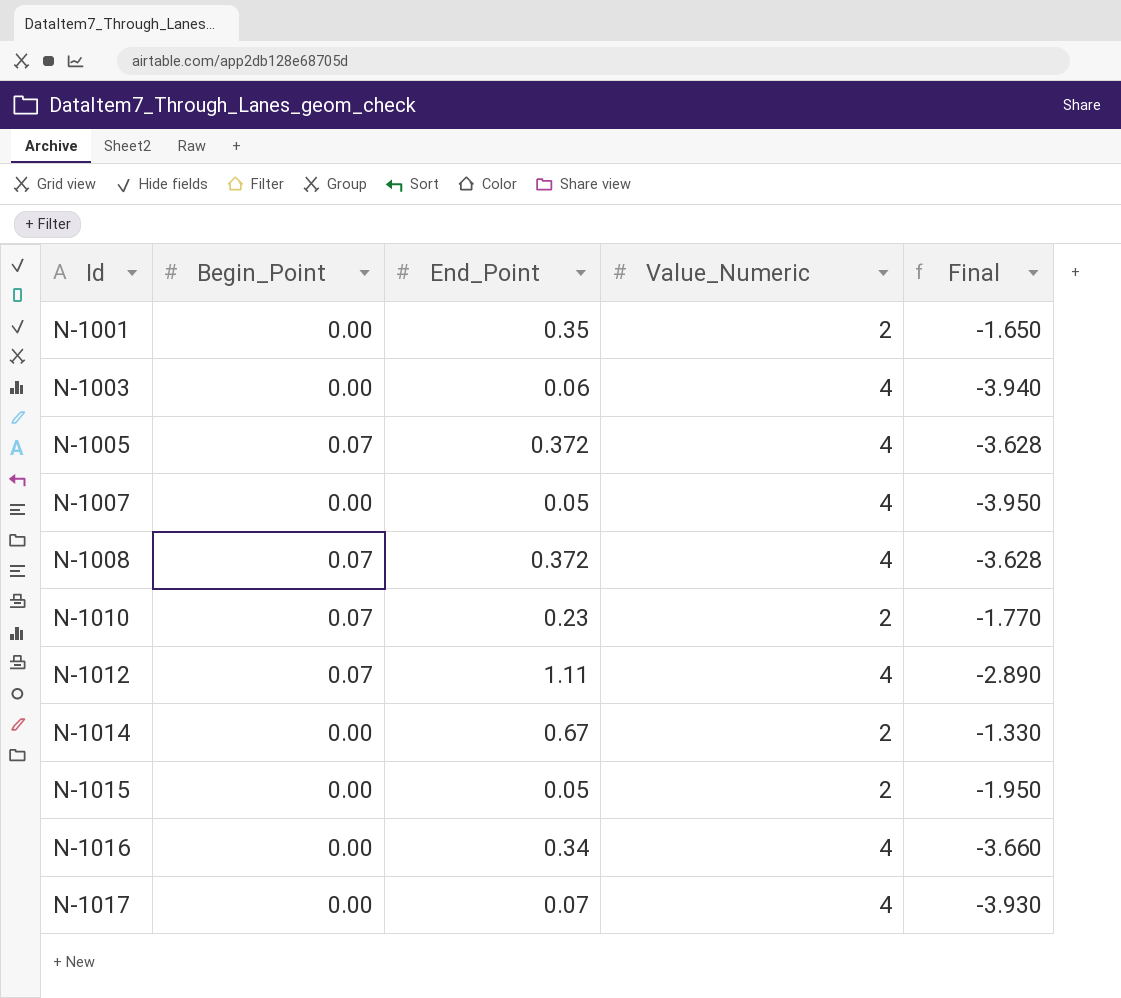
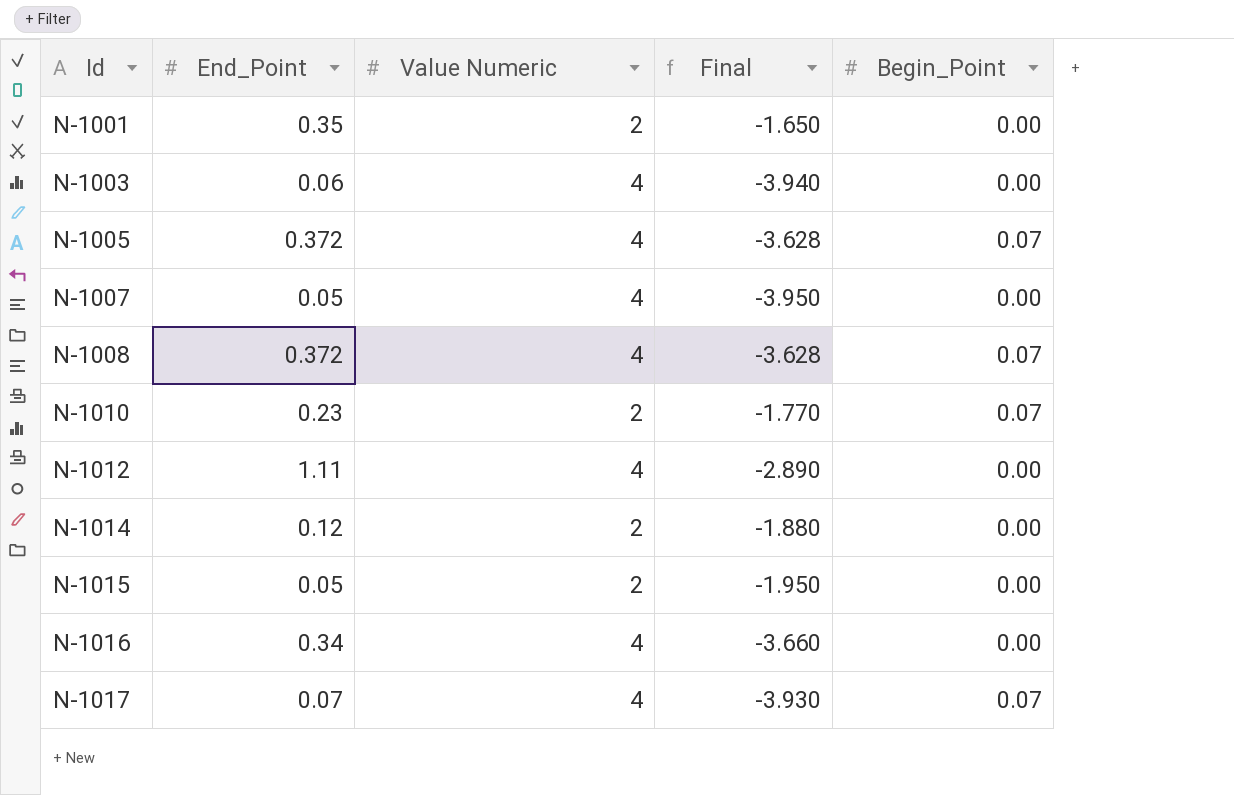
column name: Value_Numeric -> Value Numeric
column Begin_Point | position: 2 -> 5
N-1012 | Begin_Point: 0.07 -> 0.00
N-1014 | End_Point: 0.67 -> 0.12
N-1014 | Final: -1.330 -> -1.880
N-1017 | Begin_Point: 0.00 -> 0.07

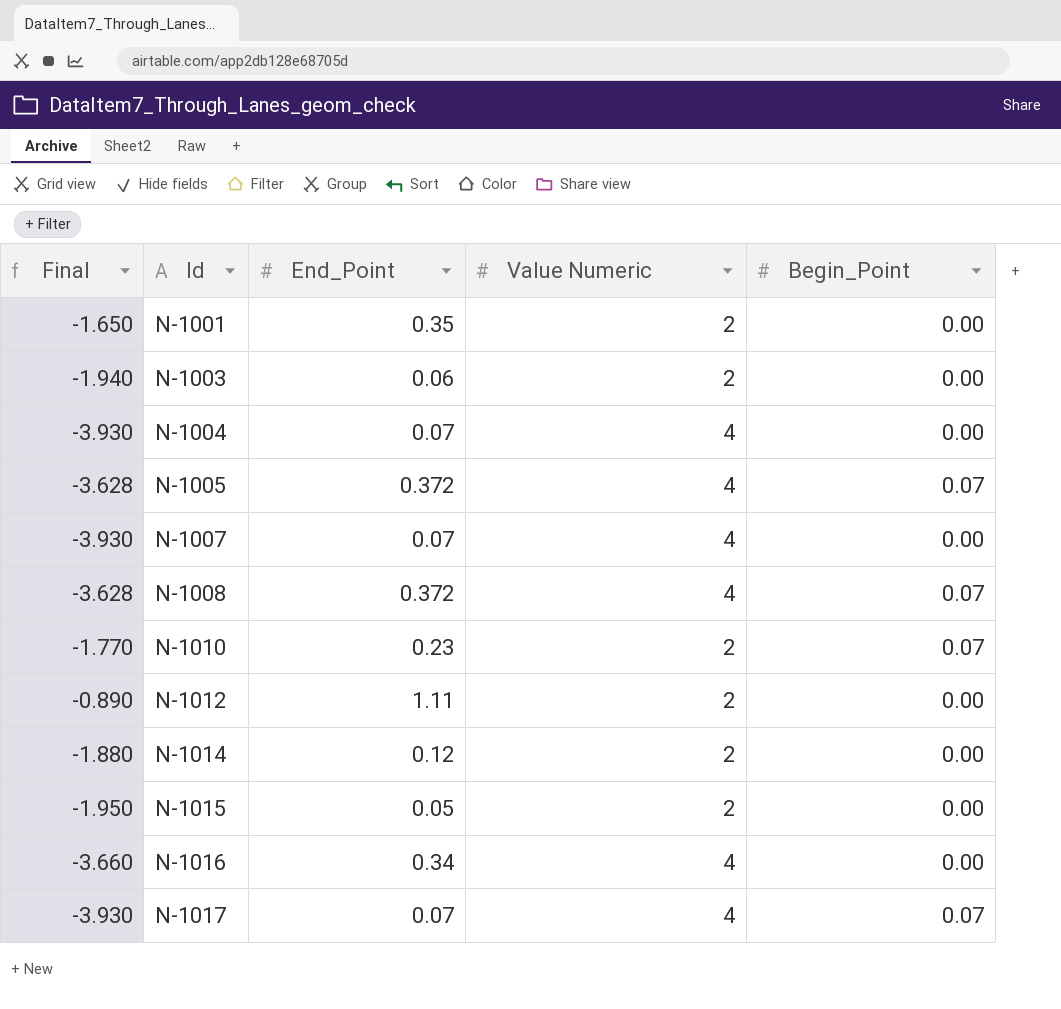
column Final | position: 4 -> 1
N-1003 | Final: -3.940 -> -1.940
N-1003 | Value Numeric: 4 -> 2
row N-1004: none -> -3.930 | 0.07 | 4 | 0.00
N-1007 | Final: -3.950 -> -3.930
N-1007 | End_Point: 0.05 -> 0.07
N-1012 | Final: -2.890 -> -0.890
N-1012 | Value Numeric: 4 -> 2

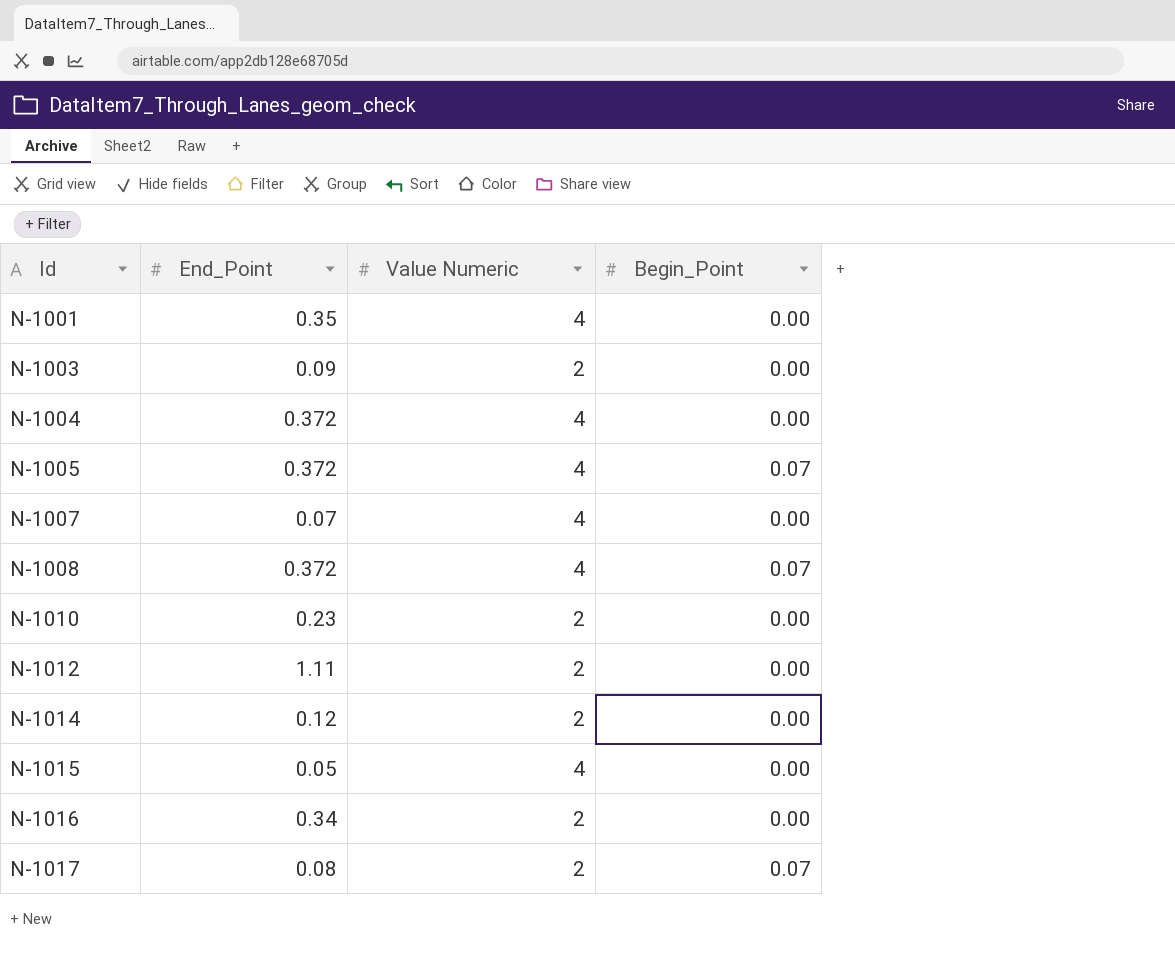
column Final | formula: [End_Point] - [Value Numeric] -> none
N-1001 | Value Numeric: 2 -> 4
N-1003 | End_Point: 0.06 -> 0.09
N-1004 | End_Point: 0.07 -> 0.372
N-1010 | Begin_Point: 0.07 -> 0.00
N-1015 | Value Numeric: 2 -> 4
N-1016 | Value Numeric: 4 -> 2
N-1017 | End_Point: 0.07 -> 0.08
N-1017 | Value Numeric: 4 -> 2

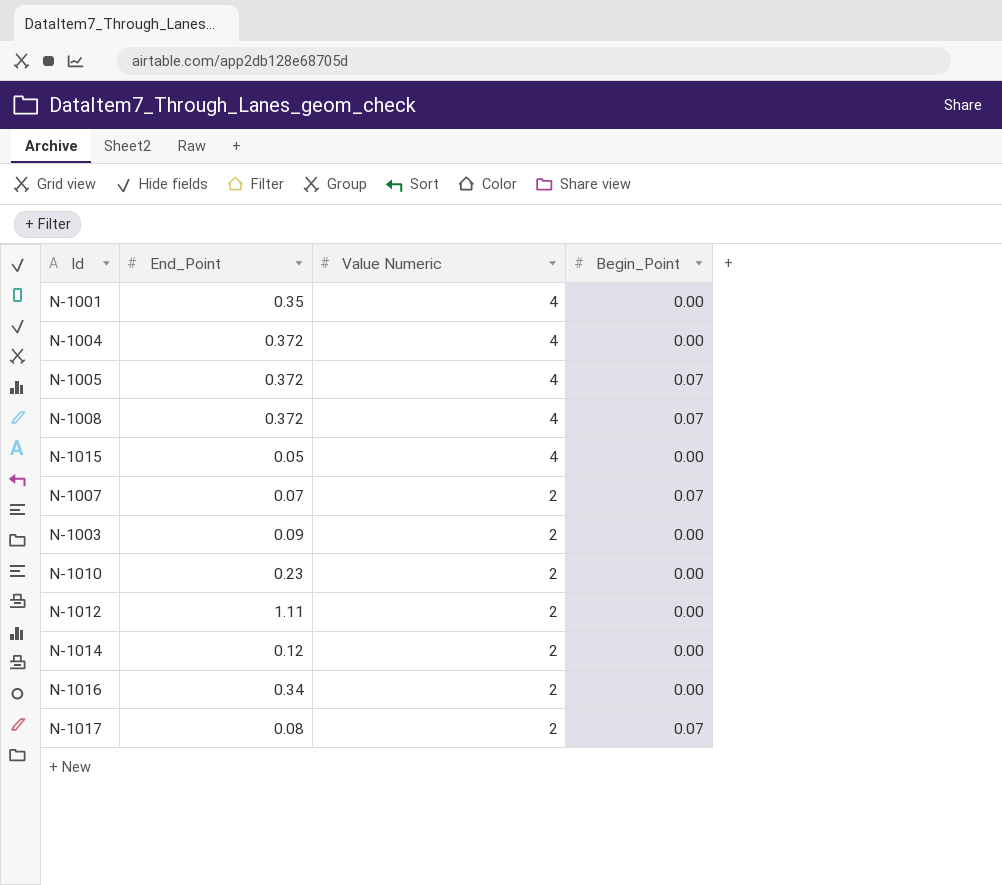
row order: Id ascending -> Value Numeric descending
N-1007 | Value Numeric: 4 -> 2
N-1007 | Begin_Point: 0.00 -> 0.07

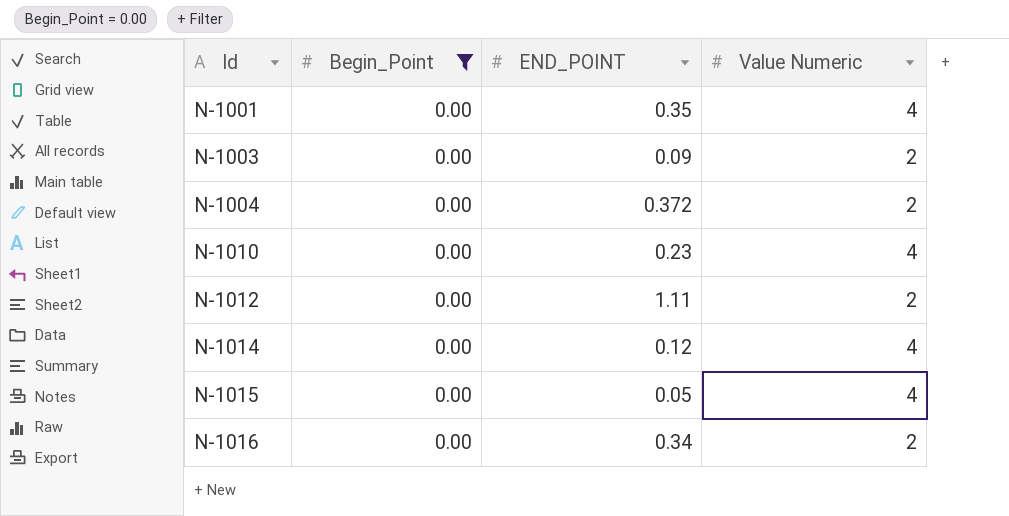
filter: none -> Begin_Point = 0.00
row order: Value Numeric descending -> Id ascending
column Begin_Point | position: 4 -> 2
column name: End_Point -> END_POINT
N-1004 | Value Numeric: 4 -> 2
N-1010 | Value Numeric: 2 -> 4
N-1014 | Value Numeric: 2 -> 4

